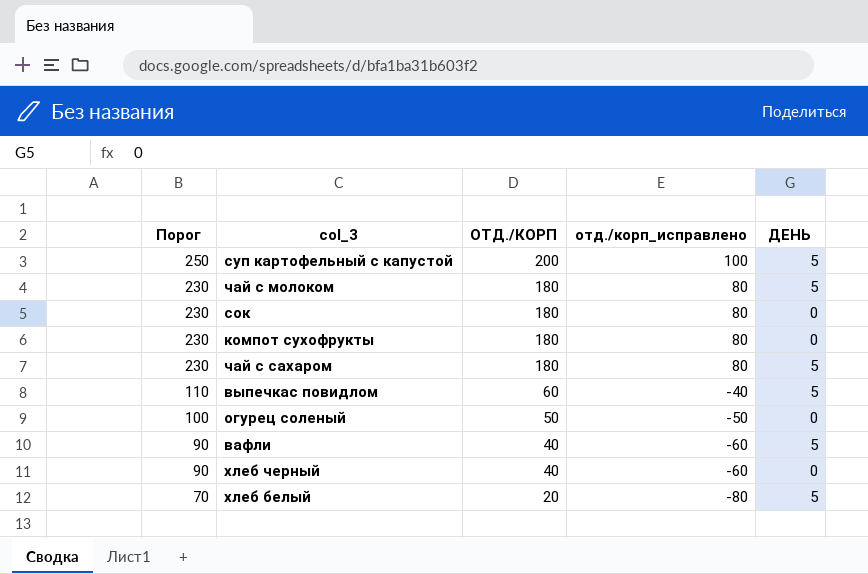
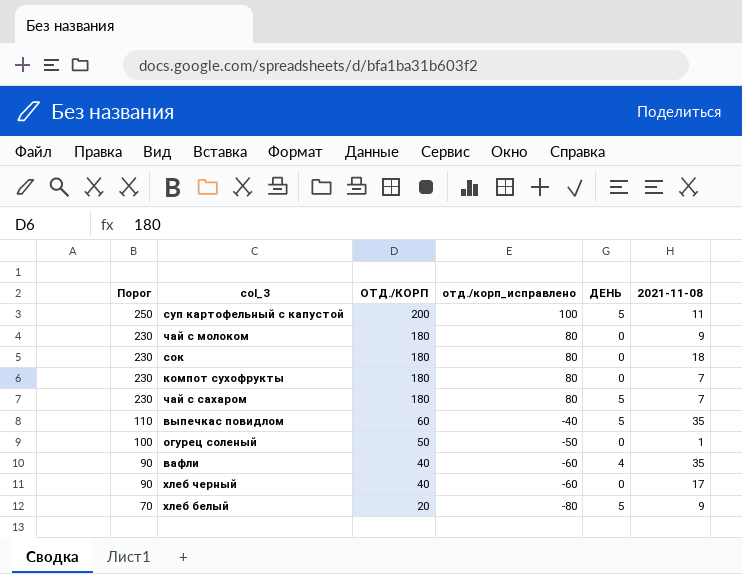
column 2021-11-08 | position: none -> 6
чай с молоком | ДЕНЬ: 5 -> 0
вафли | ДЕНЬ: 5 -> 4

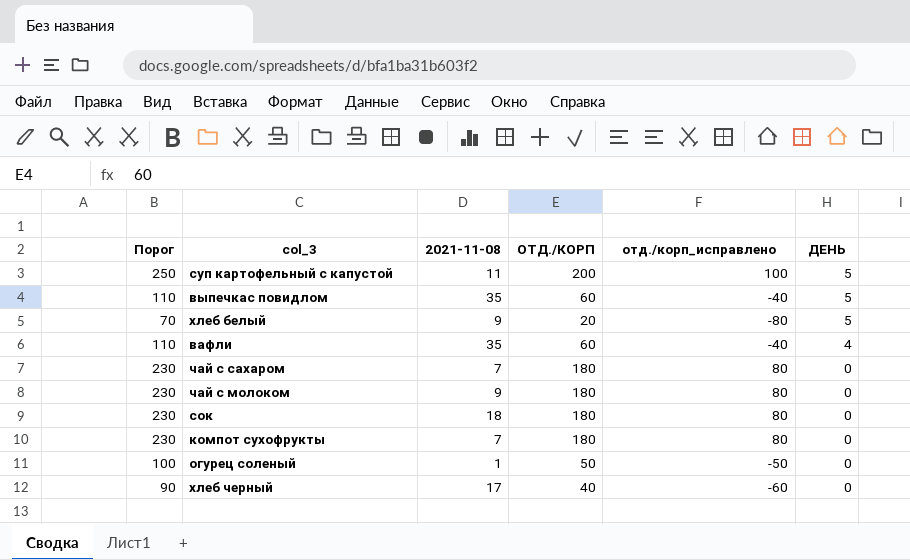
row order: Порог descending -> ДЕНЬ descending
column 2021-11-08 | position: 6 -> 3
вафли | Порог: 90 -> 110
вафли | ОТД./КОРП: 40 -> 60
вафли | отд./корп_исправлено: -60 -> -40
чай с сахаром | ДЕНЬ: 5 -> 0

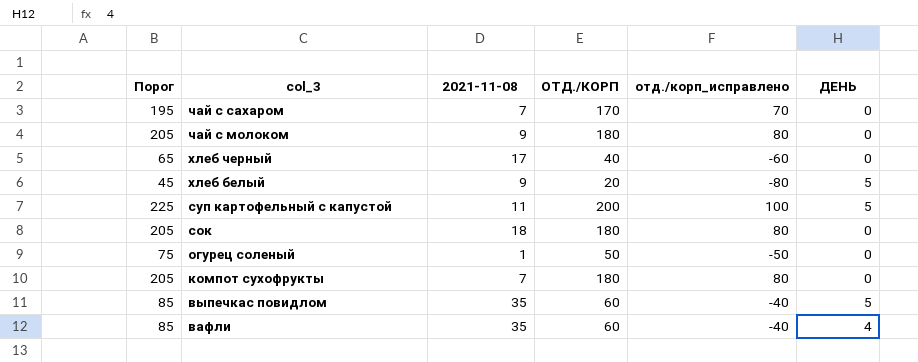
row order: ДЕНЬ descending -> col_3 descending
column Порог | formula: [ОТД./КОРП] + 50 -> [ОТД./КОРП] + 25
чай с сахаром | ОТД./КОРП: 180 -> 170
чай с сахаром | отд./корп_исправлено: 80 -> 70

